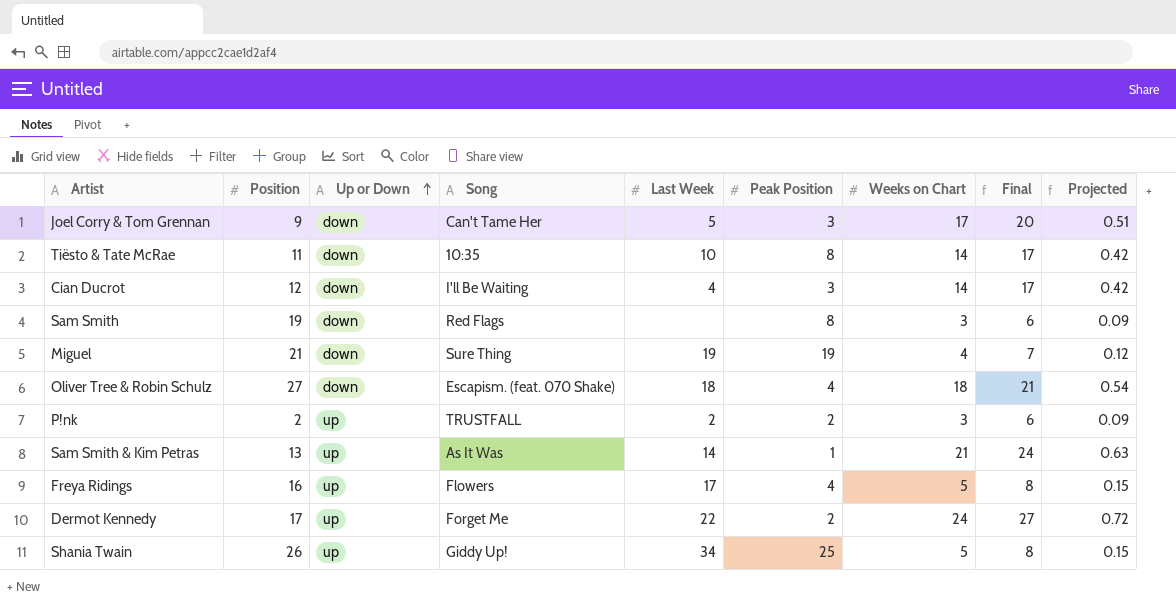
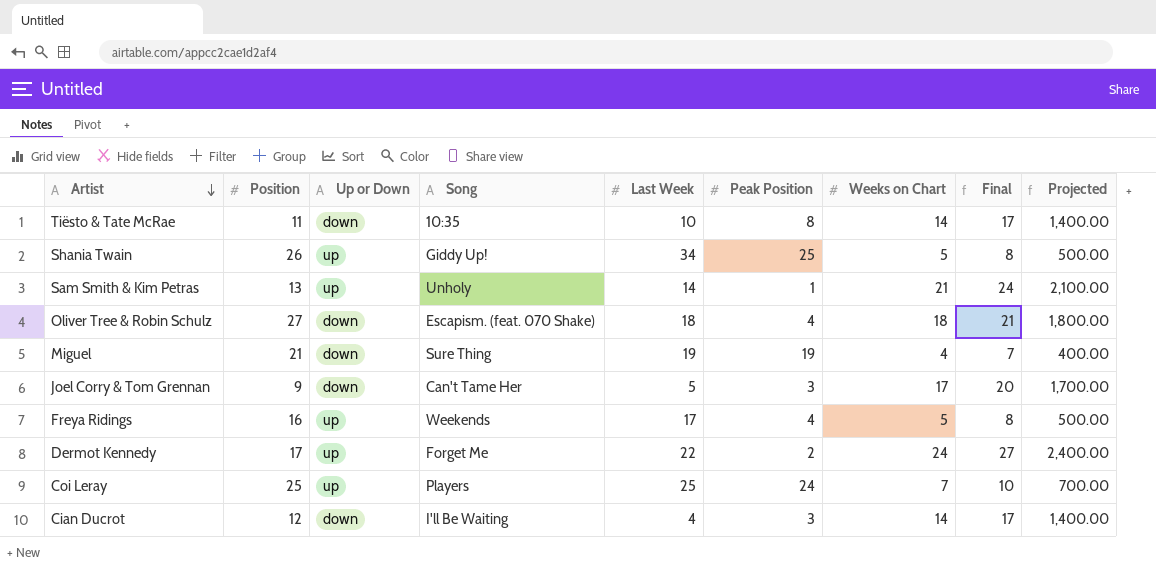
row order: Up or Down ascending -> Artist descending
column Projected | formula: [Weeks on Chart] * 0.03 -> [Weeks on Chart] * 100
row Sam Smith: 19 | down | Red Flags | none | 8 | 3 | 6 | 0.09 -> none
row P!nk: 2 | up | TRUSTFALL | 2 | 2 | 3 | 6 | 0.09 -> none
Sam Smith & Kim Petras | Song: As It Was -> Unholy
Freya Ridings | Song: Flowers -> Weekends
row Coi Leray: none -> 25 | up | Players | 25 | 24 | 7 | 10 | 700.00

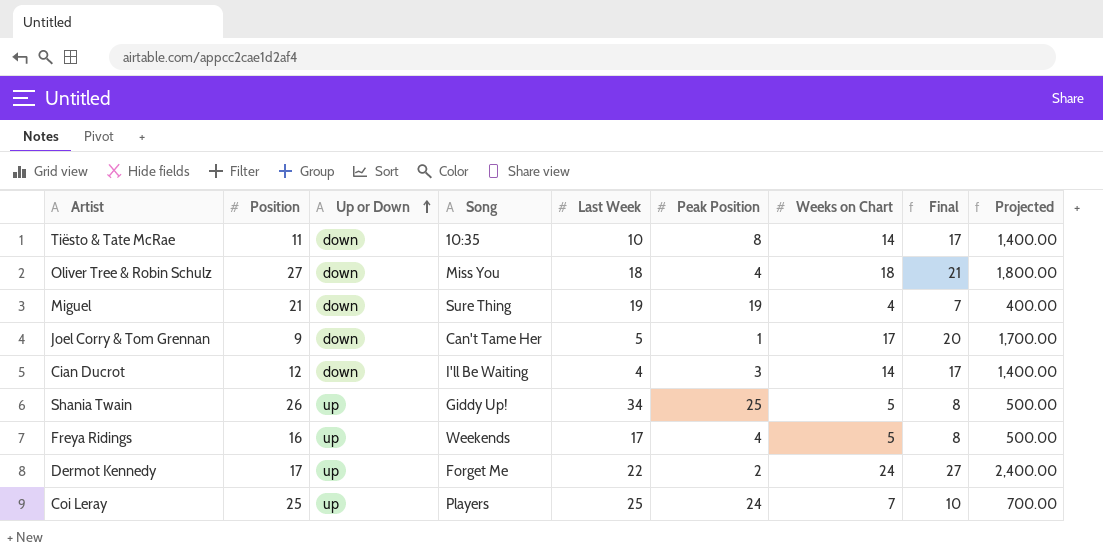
row order: Artist descending -> Up or Down ascending
row Sam Smith & Kim Petras: 13 | up | Unholy | 14 | 1 | 21 | 24 | 2,100.00 -> none
Oliver Tree & Robin Schulz | Song: Escapism. (feat. 070 Shake) -> Miss You
Joel Corry & Tom Grennan | Peak Position: 3 -> 1

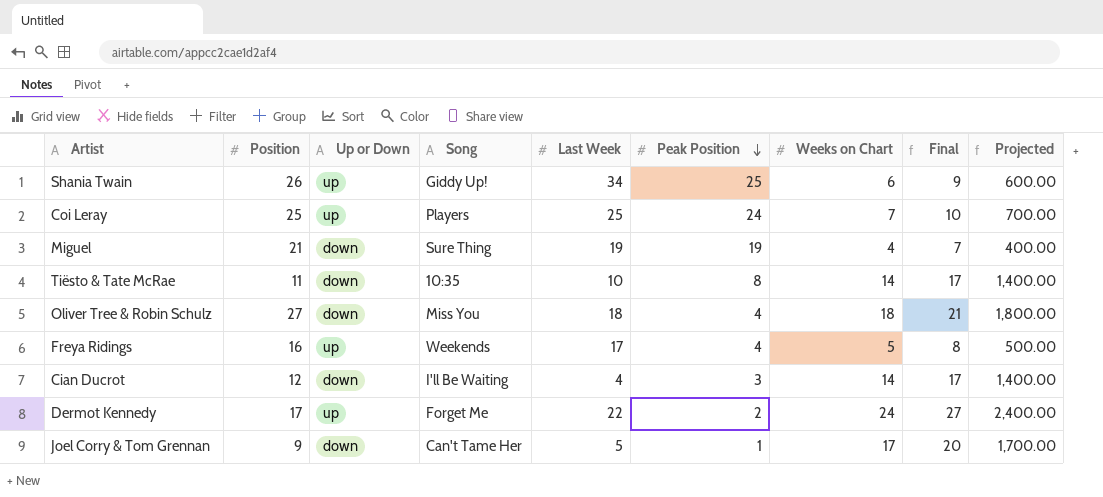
row order: Up or Down ascending -> Peak Position descending
Shania Twain | Weeks on Chart: 5 -> 6
Shania Twain | Final: 8 -> 9
Shania Twain | Projected: 500.00 -> 600.00

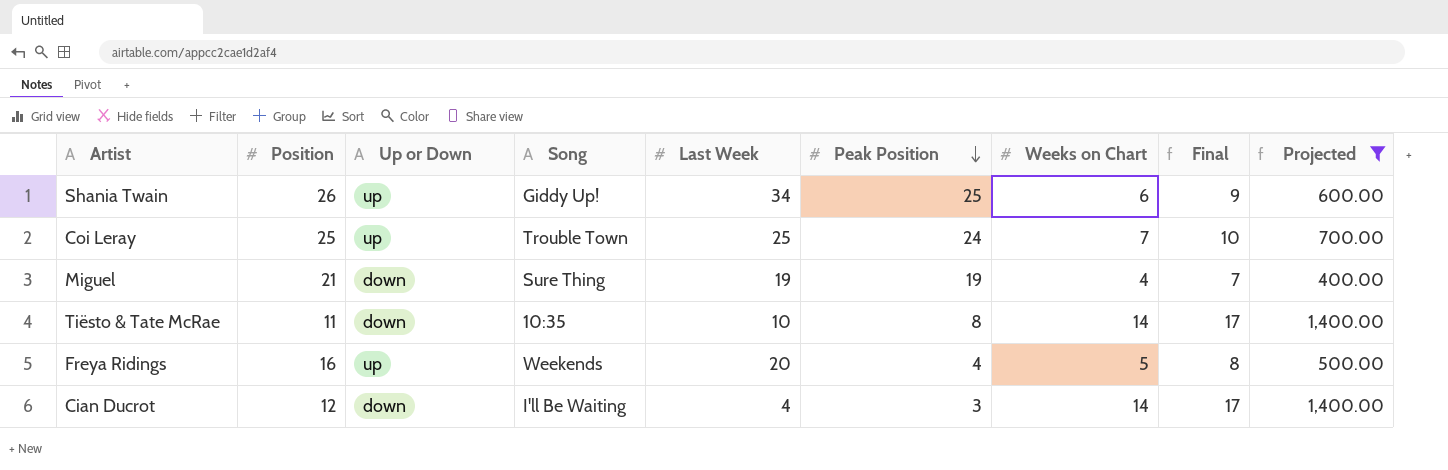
filter: none -> Projected <= 1,400.00
Coi Leray | Song: Players -> Trouble Town
Freya Ridings | Last Week: 17 -> 20

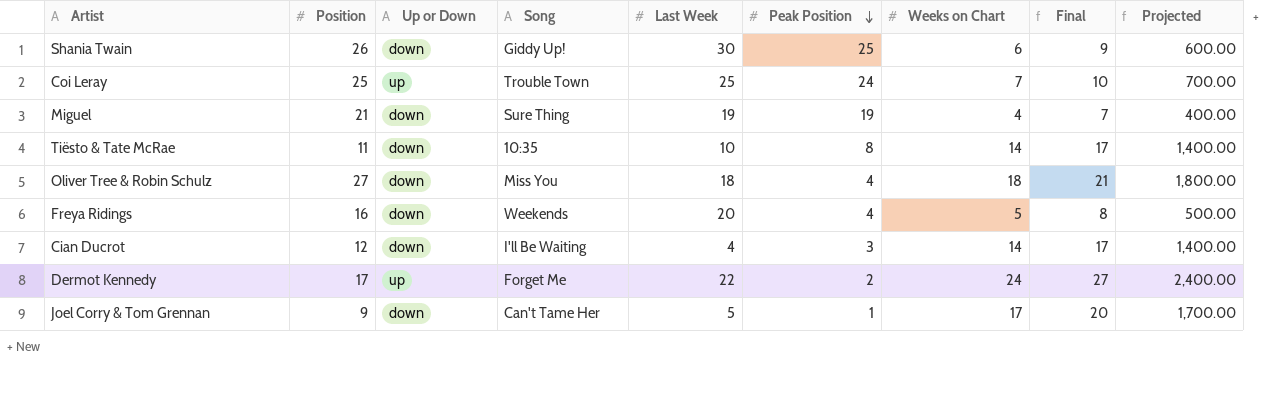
filter: Projected <= 1,400.00 -> none
Shania Twain | Up or Down: up -> down
Shania Twain | Last Week: 34 -> 30
Freya Ridings | Up or Down: up -> down

